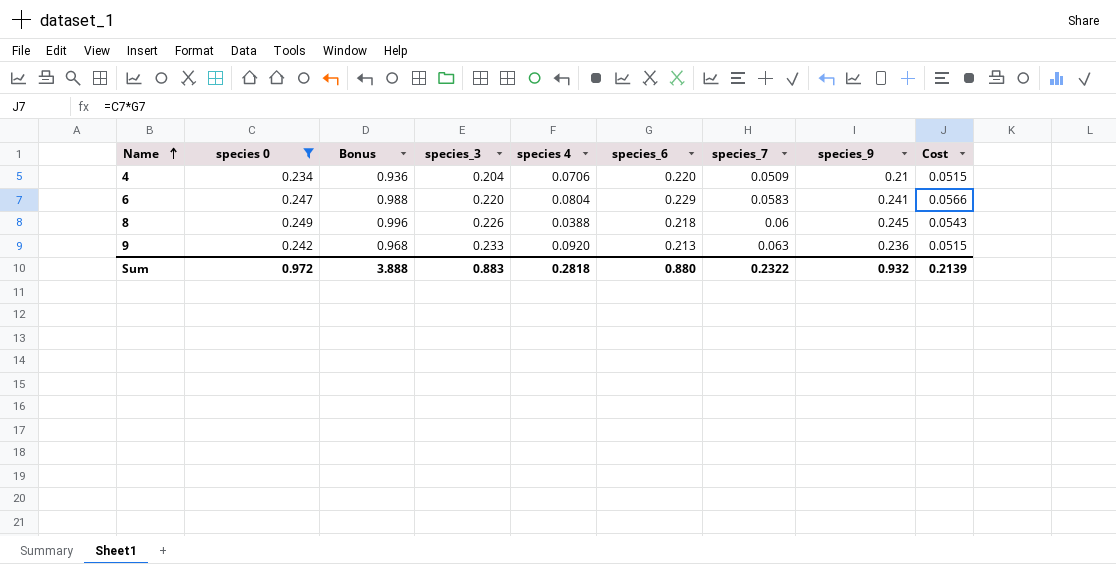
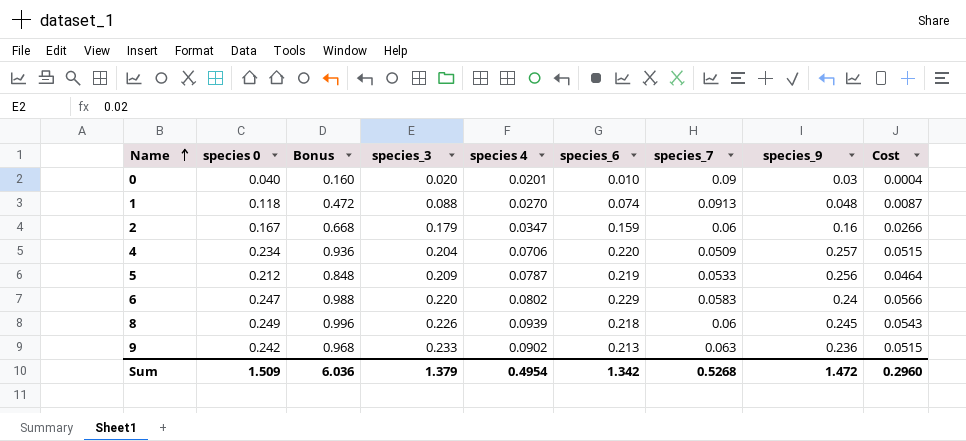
filter: species 0 >= 0.234 -> none
4 | species_9: 0.21 -> 0.257
6 | species 4: 0.0804 -> 0.0802
6 | species_9: 0.241 -> 0.24
8 | species 4: 0.0388 -> 0.0939
9 | species 4: 0.0920 -> 0.0902
Sum | species 0: 0.972 -> 1.509
Sum | Bonus: 3.888 -> 6.036
Sum | species_3: 0.883 -> 1.379
Sum | species 4: 0.2818 -> 0.4954
Sum | species_6: 0.880 -> 1.342
Sum | species_7: 0.2322 -> 0.5268
Sum | species_9: 0.932 -> 1.472
Sum | Cost: 0.2139 -> 0.2960

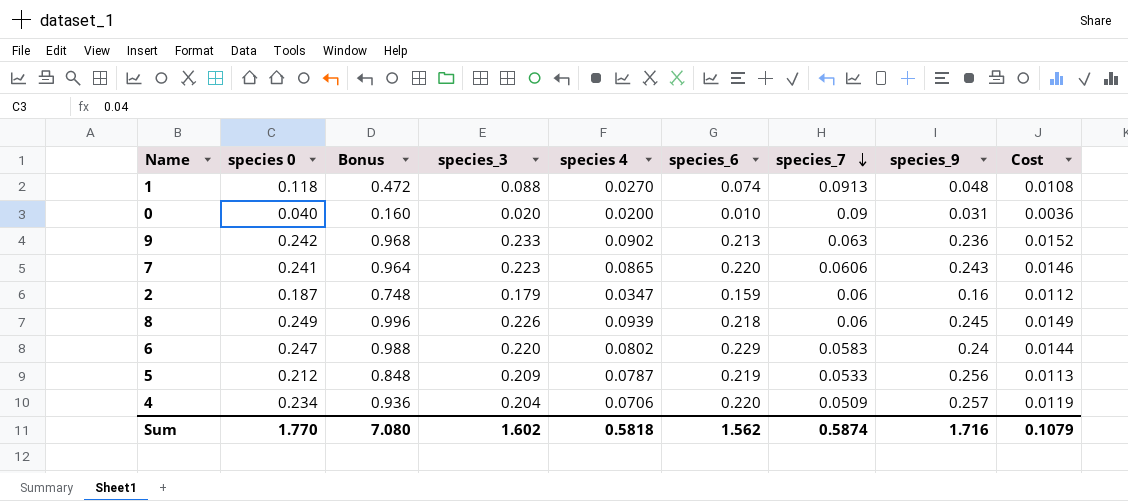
row order: Name ascending -> species_7 descending
column Cost | formula: [species 0] * [species_6] -> [species 0] * [species_7]
0 | species 4: 0.0201 -> 0.0200
0 | species_9: 0.03 -> 0.031
row 7: none -> 0.241 | 0.964 | 0.223 | 0.0865 | 0.220 | 0.0606 | 0.243 | 0.0146
2 | species 0: 0.167 -> 0.187
2 | Bonus: 0.668 -> 0.748
Sum | species 0: 1.509 -> 1.770
Sum | Bonus: 6.036 -> 7.080
Sum | species_3: 1.379 -> 1.602
Sum | species 4: 0.4954 -> 0.5818
Sum | species_6: 1.342 -> 1.562
Sum | species_7: 0.5268 -> 0.5874
Sum | species_9: 1.472 -> 1.716
Sum | Cost: 0.2960 -> 0.1079

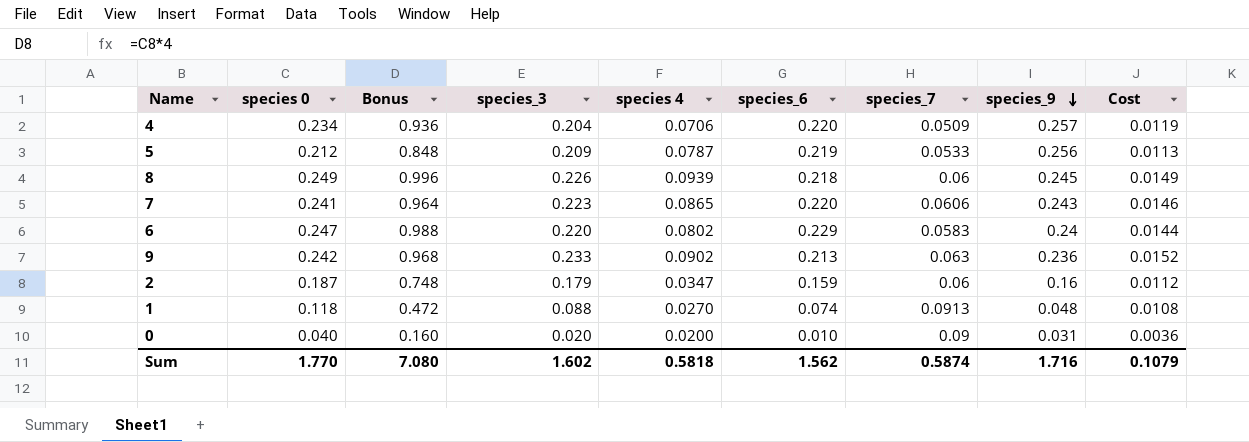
row order: species_7 descending -> species_9 descending

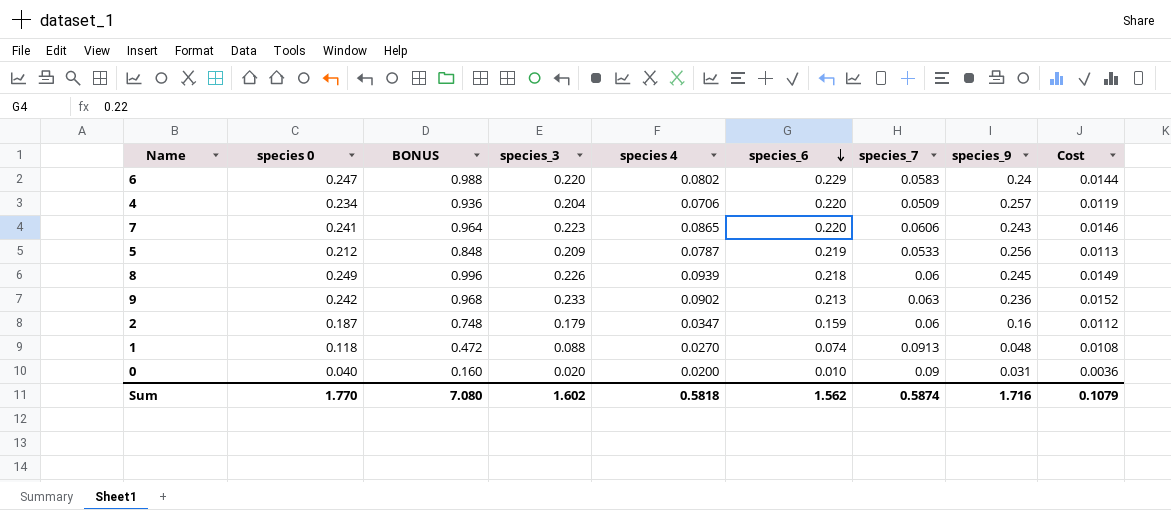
row order: species_9 descending -> species_6 descending
column name: Bonus -> BONUS

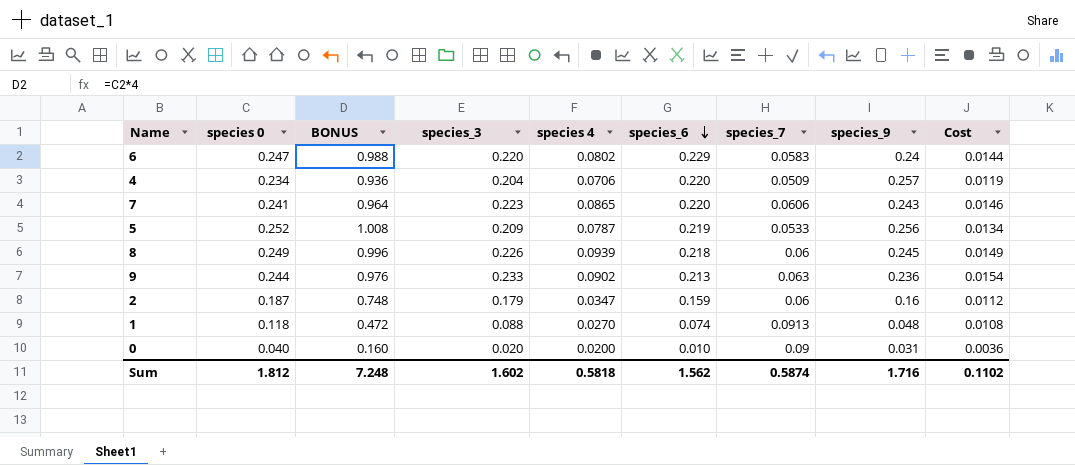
5 | species 0: 0.212 -> 0.252
5 | BONUS: 0.848 -> 1.008
5 | Cost: 0.0113 -> 0.0134
9 | species 0: 0.242 -> 0.244
9 | BONUS: 0.968 -> 0.976
9 | Cost: 0.0152 -> 0.0154
Sum | species 0: 1.770 -> 1.812
Sum | BONUS: 7.080 -> 7.248
Sum | Cost: 0.1079 -> 0.1102

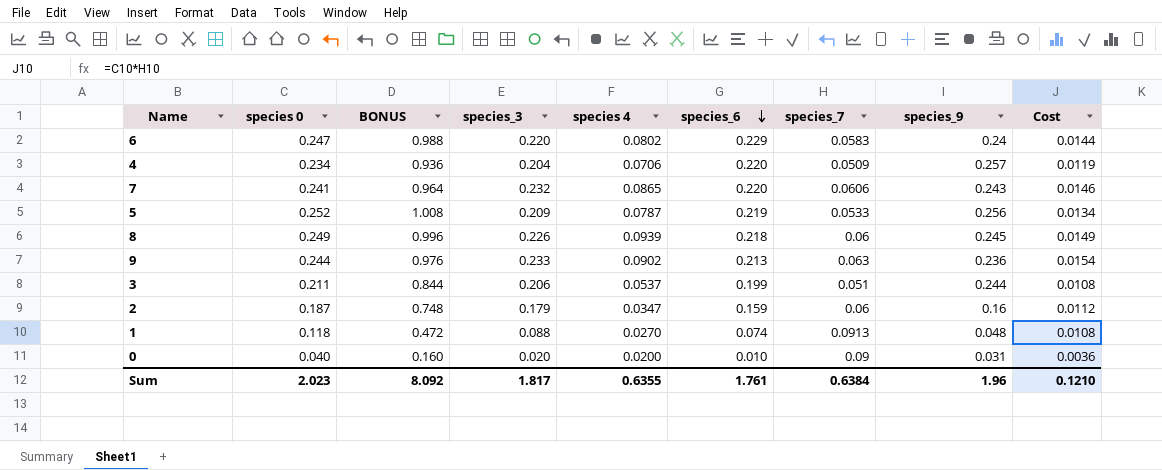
7 | species_3: 0.223 -> 0.232
row 3: none -> 0.211 | 0.844 | 0.206 | 0.0537 | 0.199 | 0.051 | 0.244 | 0.0108
Sum | species 0: 1.812 -> 2.023
Sum | BONUS: 7.248 -> 8.092
Sum | species_3: 1.602 -> 1.817
Sum | species 4: 0.5818 -> 0.6355
Sum | species_6: 1.562 -> 1.761
Sum | species_7: 0.5874 -> 0.6384
Sum | species_9: 1.716 -> 1.96
Sum | Cost: 0.1102 -> 0.1210

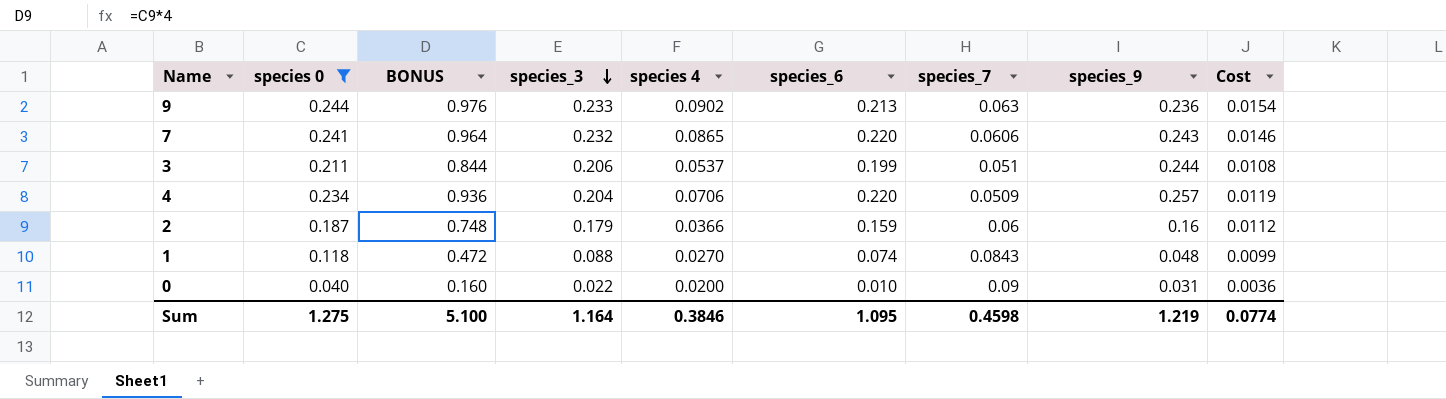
filter: none -> species 0 <= 0.244
row order: species_6 descending -> species_3 descending
2 | species 4: 0.0347 -> 0.0366
1 | species_7: 0.0913 -> 0.0843
1 | Cost: 0.0108 -> 0.0099
0 | species_3: 0.020 -> 0.022
Sum | species 0: 2.023 -> 1.275
Sum | BONUS: 8.092 -> 5.100
Sum | species_3: 1.817 -> 1.164
Sum | species 4: 0.6355 -> 0.3846
Sum | species_6: 1.761 -> 1.095
Sum | species_7: 0.6384 -> 0.4598
Sum | species_9: 1.96 -> 1.219
Sum | Cost: 0.1210 -> 0.0774

